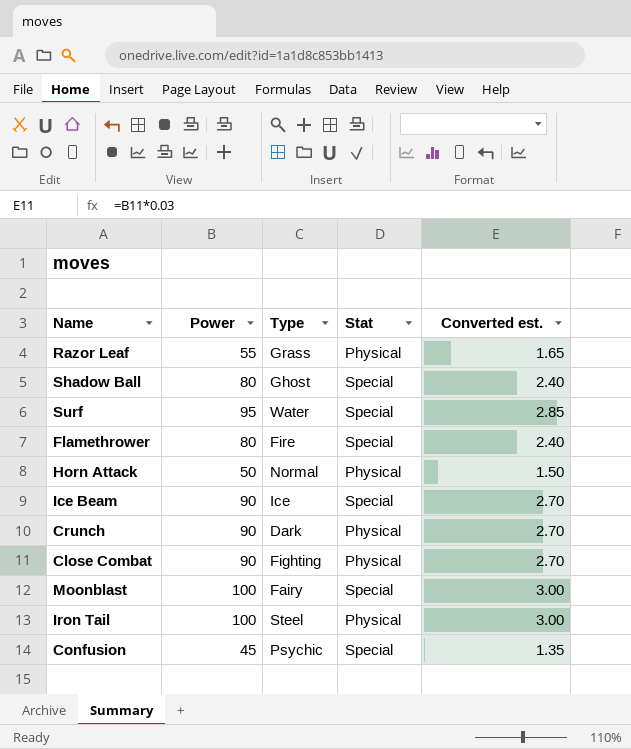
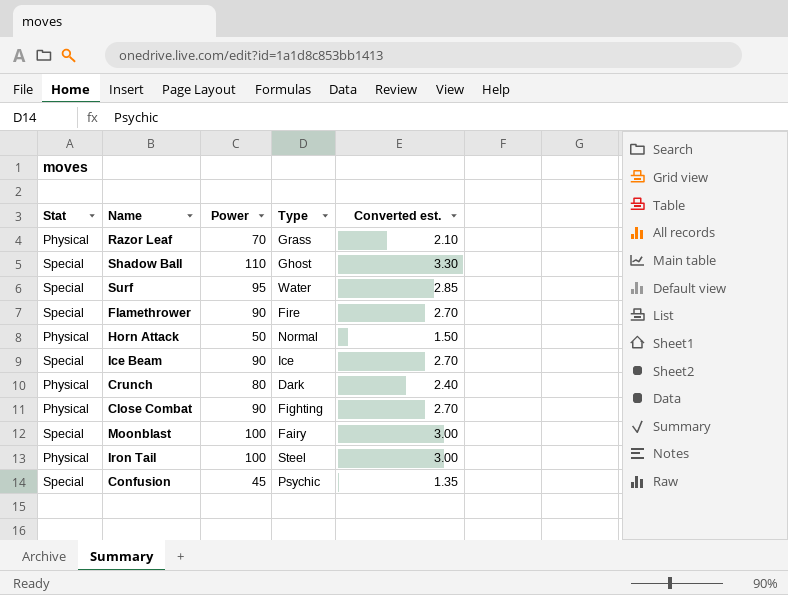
column Stat | position: 4 -> 1
Razor Leaf | Power: 55 -> 70
Razor Leaf | Converted est.: 1.65 -> 2.10
Shadow Ball | Power: 80 -> 110
Shadow Ball | Converted est.: 2.40 -> 3.30
Flamethrower | Power: 80 -> 90
Flamethrower | Converted est.: 2.40 -> 2.70
Crunch | Power: 90 -> 80
Crunch | Converted est.: 2.70 -> 2.40

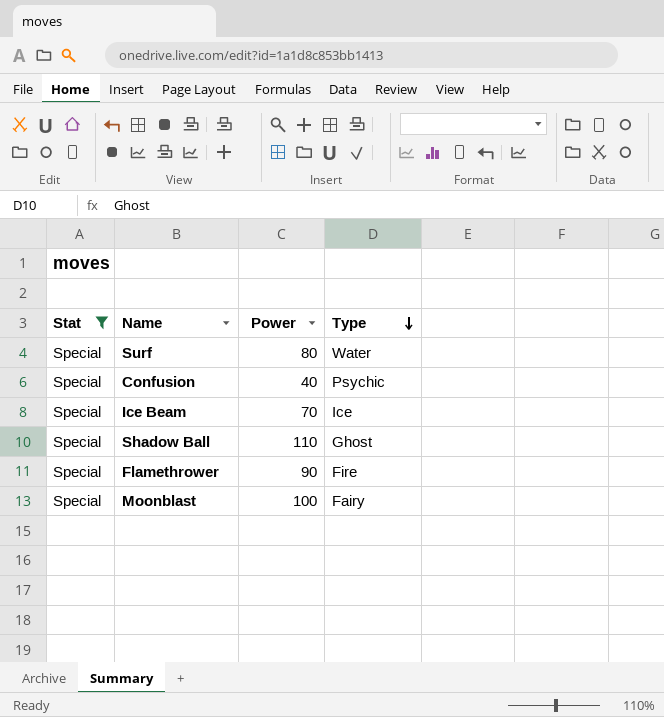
filter: none -> Stat = Special
row order: none -> Type descending
column Converted est. | formula: [Power] * 0.03 -> none
Surf | Power: 95 -> 80
Confusion | Power: 45 -> 40
Ice Beam | Power: 90 -> 70

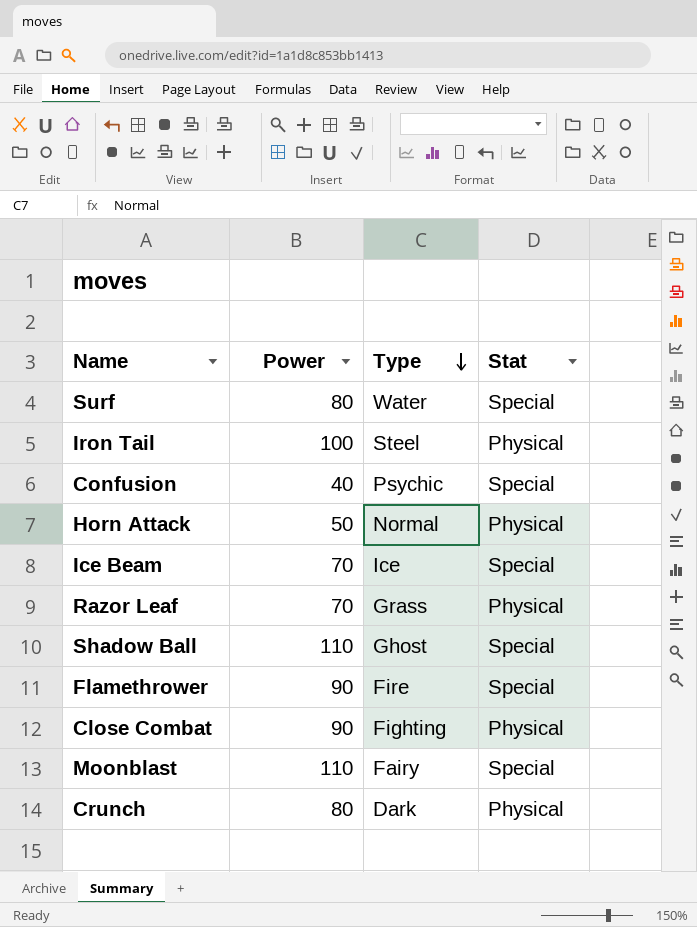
filter: Stat = Special -> none
column Stat | position: 1 -> 4
Moonblast | Power: 100 -> 110

